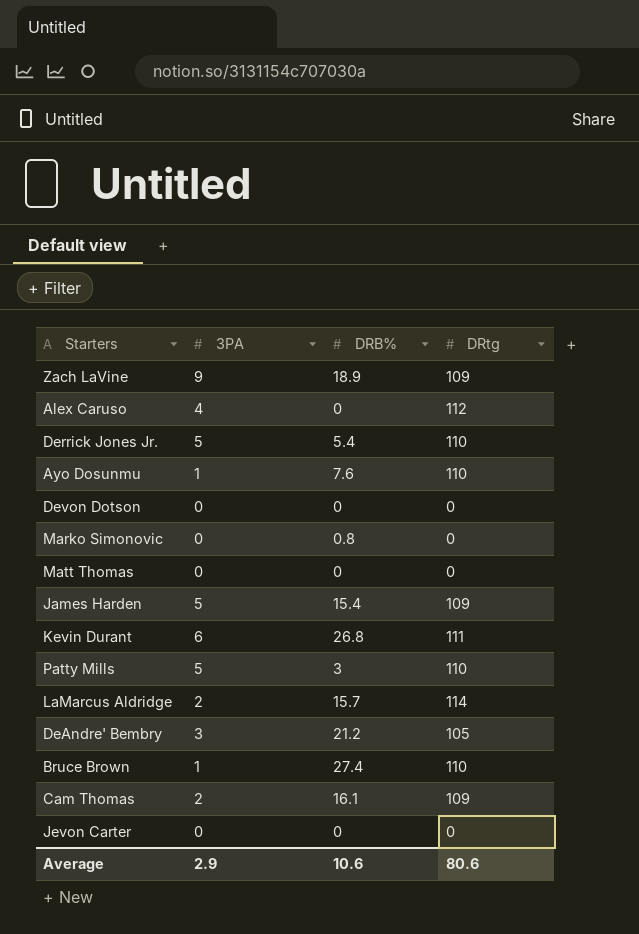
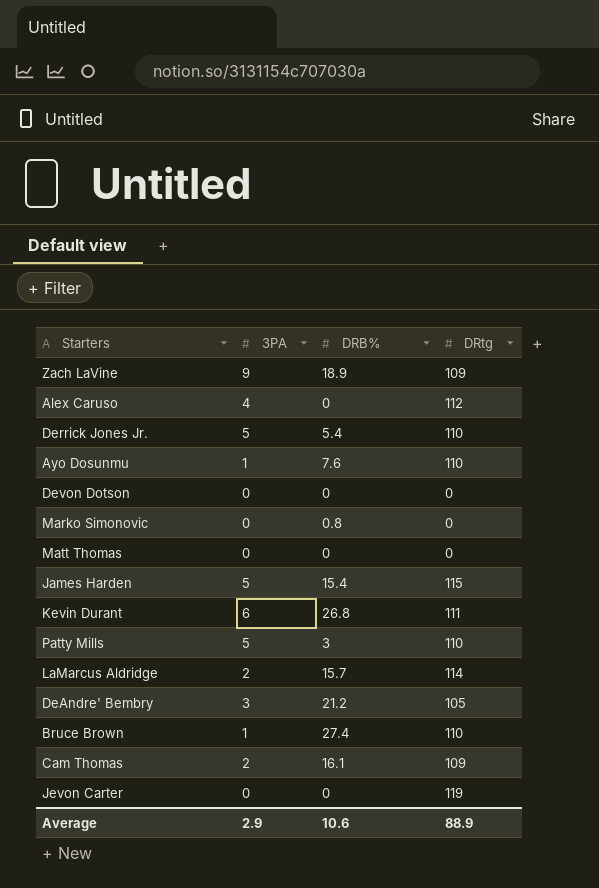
James Harden | DRtg: 109 -> 115
Jevon Carter | DRtg: 0 -> 119
Average | DRtg: 80.6 -> 88.9

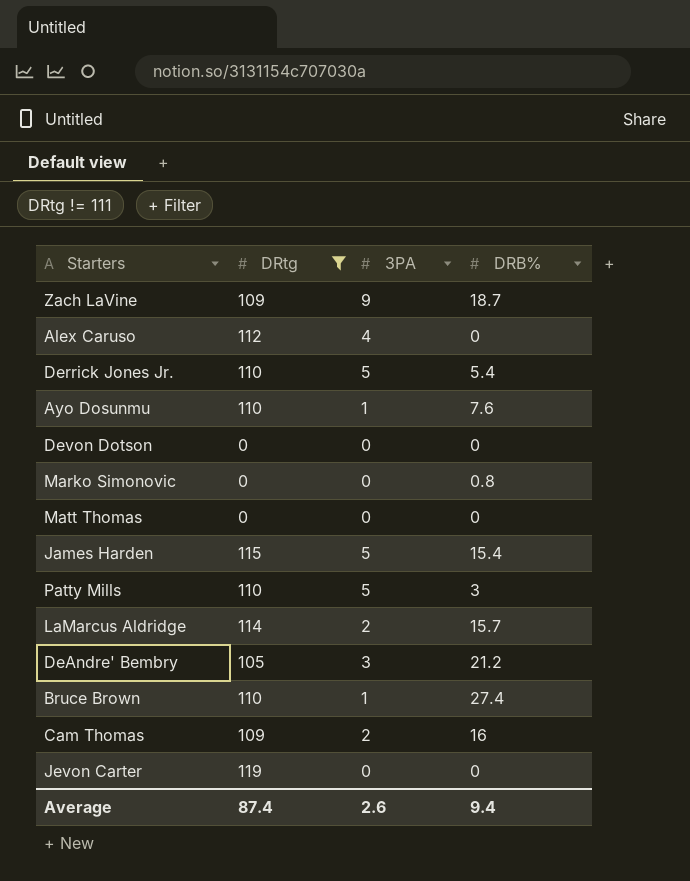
filter: none -> DRtg != 111
column DRtg | position: 4 -> 2
Zach LaVine | DRB%: 18.9 -> 18.7
Cam Thomas | DRB%: 16.1 -> 16
Average | DRtg: 88.9 -> 87.4
Average | 3PA: 2.9 -> 2.6
Average | DRB%: 10.6 -> 9.4

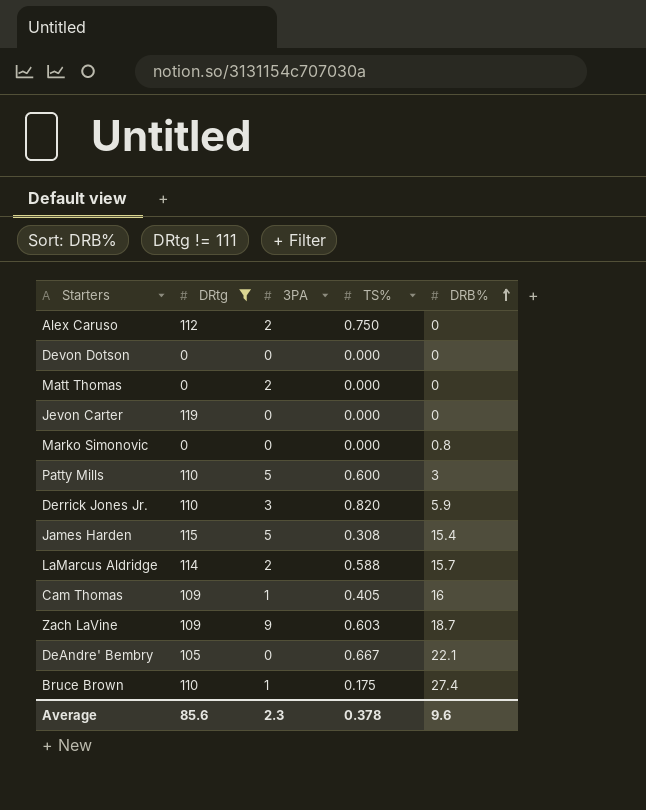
row order: none -> DRB% ascending
column TS% | position: none -> 4
row Ayo Dosunmu: 110 | 1 | 7.6 -> none
Alex Caruso | 3PA: 4 -> 2
Matt Thomas | 3PA: 0 -> 2
Derrick Jones Jr. | 3PA: 5 -> 3
Derrick Jones Jr. | DRB%: 5.4 -> 5.9
Cam Thomas | 3PA: 2 -> 1
DeAndre' Bembry | 3PA: 3 -> 0
DeAndre' Bembry | DRB%: 21.2 -> 22.1
Average | DRtg: 87.4 -> 85.6
Average | 3PA: 2.6 -> 2.3
Average | DRB%: 9.4 -> 9.6

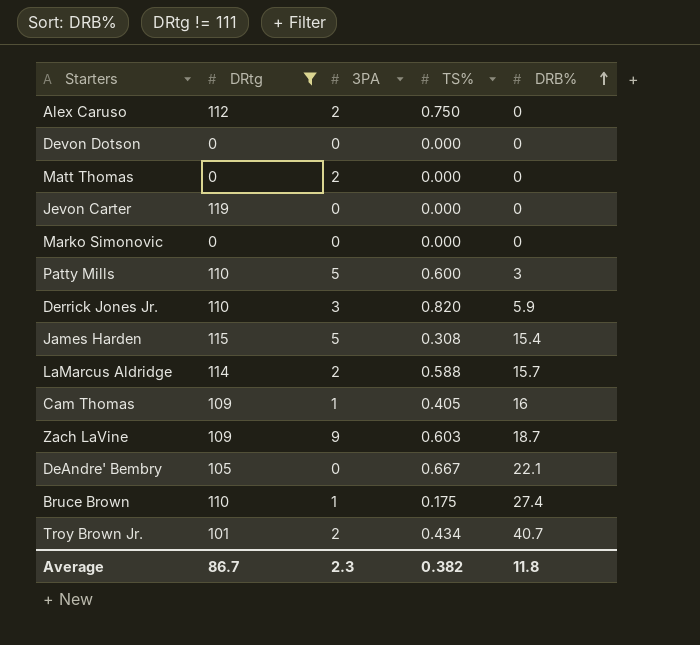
Marko Simonovic | DRB%: 0.8 -> 0
row Troy Brown Jr.: none -> 101 | 2 | 0.434 | 40.7
Average | DRtg: 85.6 -> 86.7
Average | TS%: 0.378 -> 0.382
Average | DRB%: 9.6 -> 11.8

